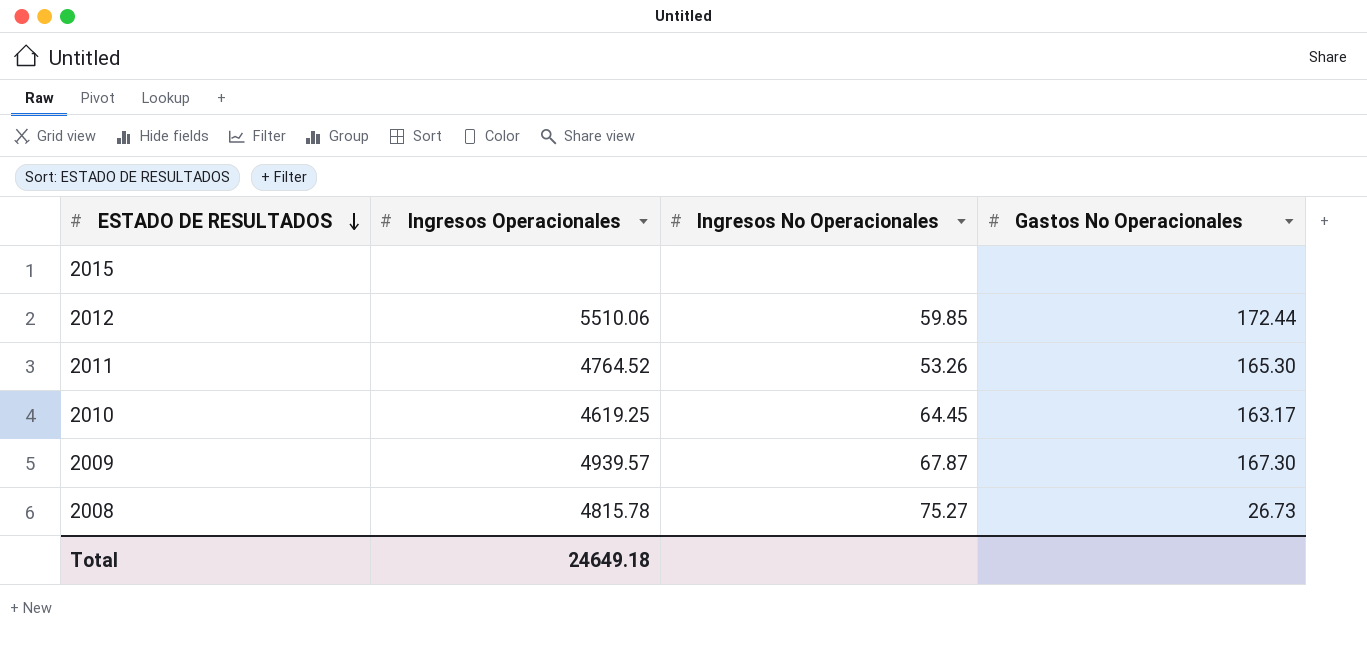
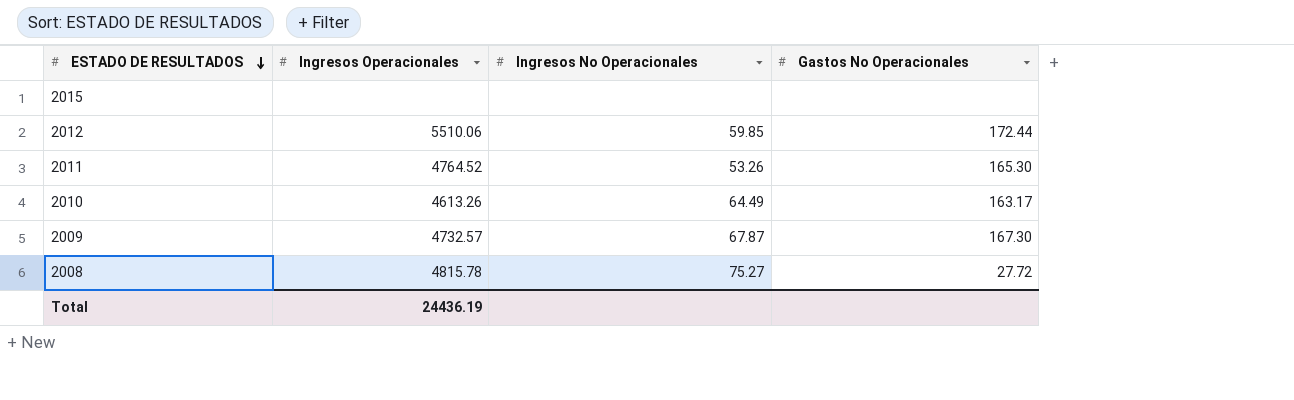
2010 | Ingresos Operacionales: 4619.25 -> 4613.26
2010 | Ingresos No Operacionales: 64.45 -> 64.49
2009 | Ingresos Operacionales: 4939.57 -> 4732.57
2008 | Gastos No Operacionales: 26.73 -> 27.72
Total | Ingresos Operacionales: 24649.18 -> 24436.19

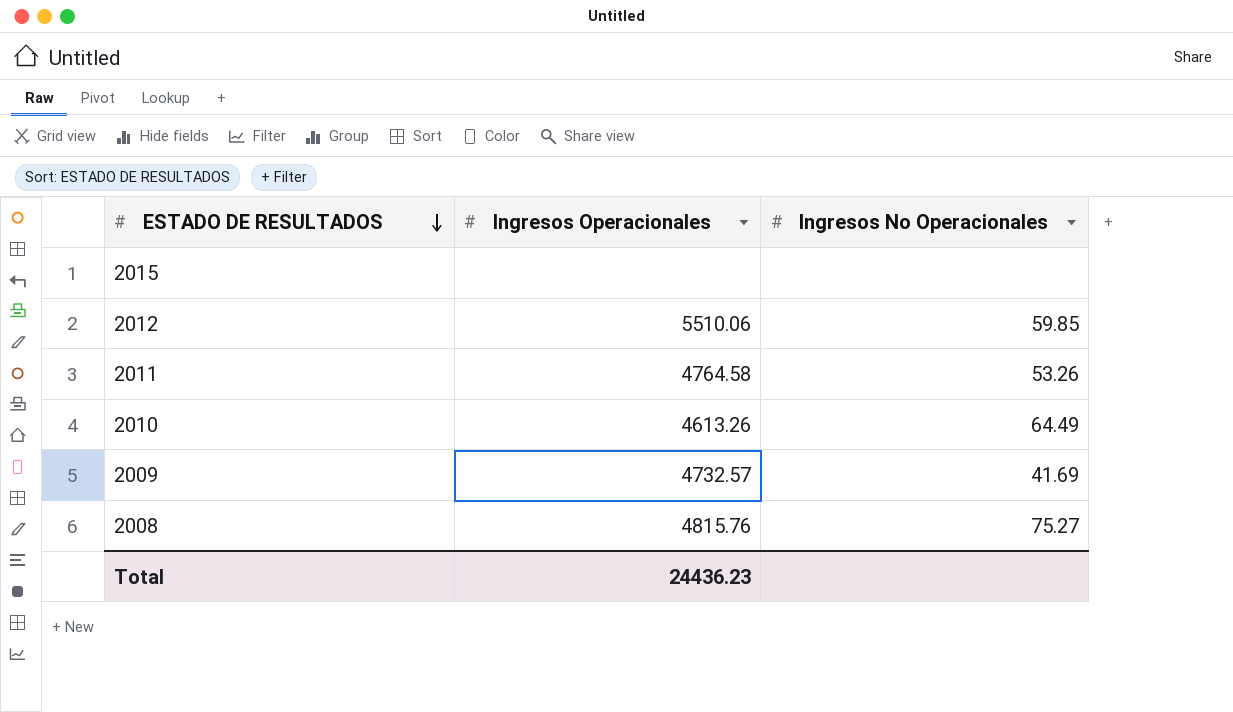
column Gastos No Operacionales | position: 4 -> none
2011 | Ingresos Operacionales: 4764.52 -> 4764.58
2009 | Ingresos No Operacionales: 67.87 -> 41.69
2008 | Ingresos Operacionales: 4815.78 -> 4815.76
Total | Ingresos Operacionales: 24436.19 -> 24436.23

